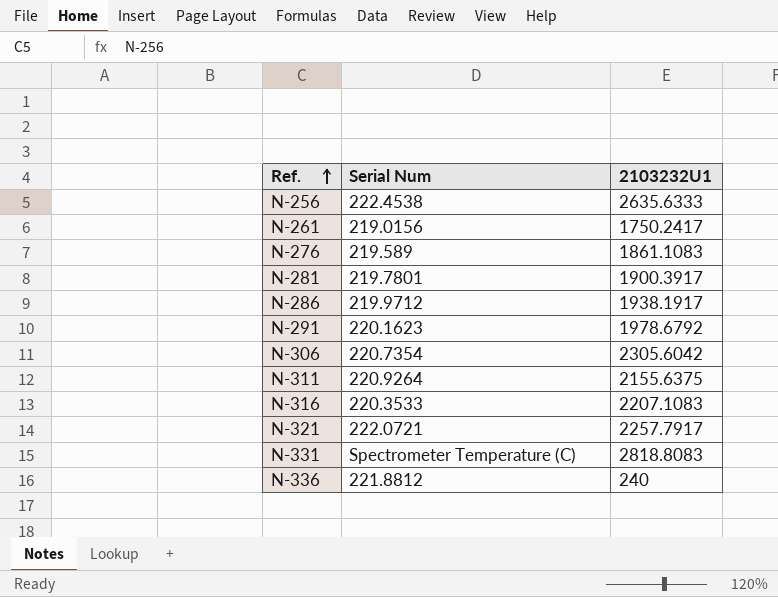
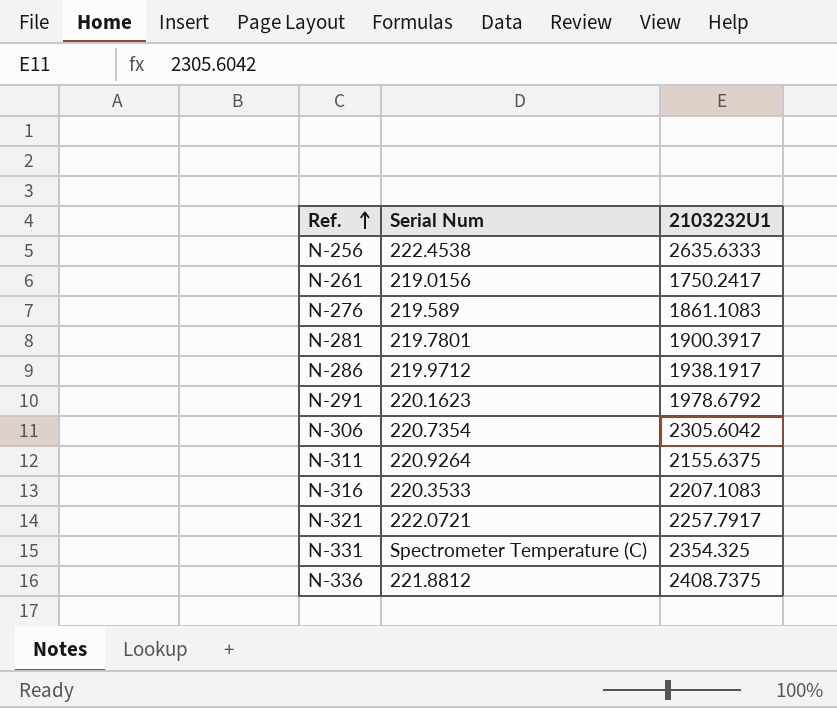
N-331 | 2103232U1: 2818.8083 -> 2354.325
N-336 | 2103232U1: 240 -> 2408.7375

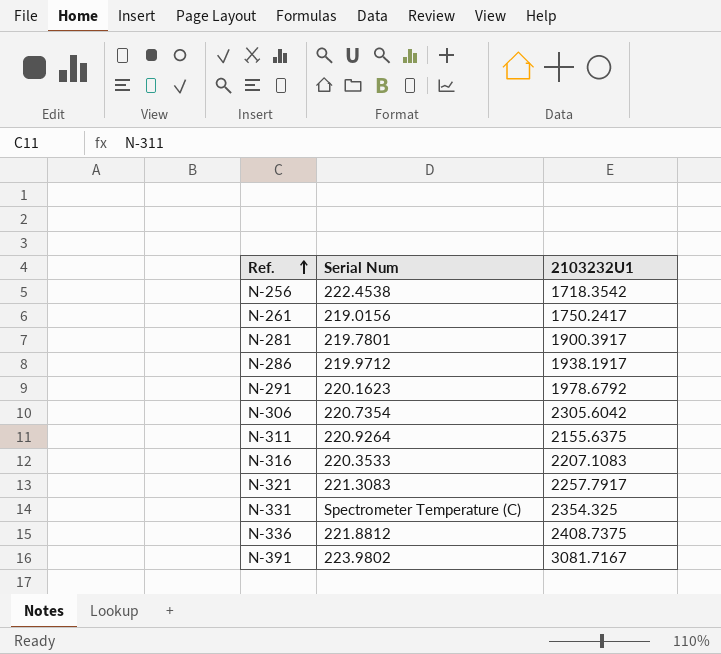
row N-276: 219.589 | 1861.1083 -> none
N-256 | 2103232U1: 2635.6333 -> 1718.3542
N-321 | Serial Num: 222.0721 -> 221.3083
row N-391: none -> 223.9802 | 3081.7167

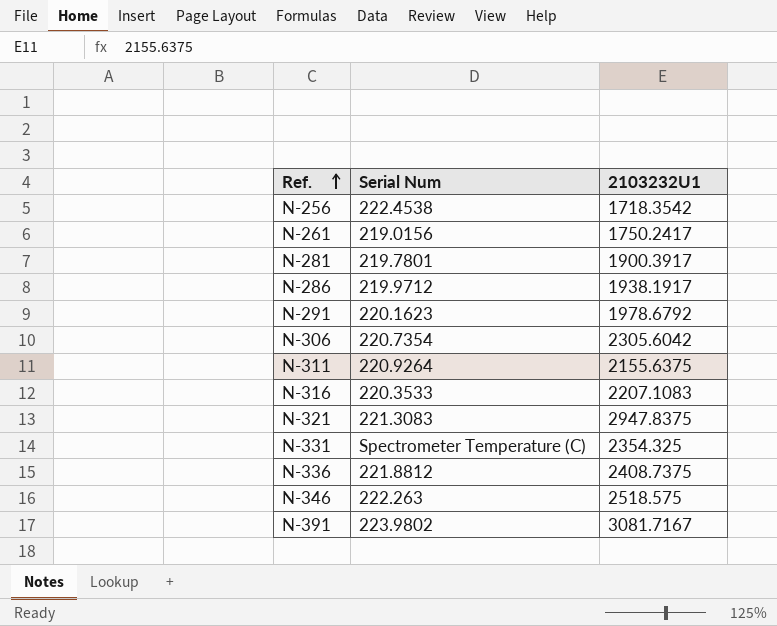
N-321 | 2103232U1: 2257.7917 -> 2947.8375
row N-346: none -> 222.263 | 2518.575

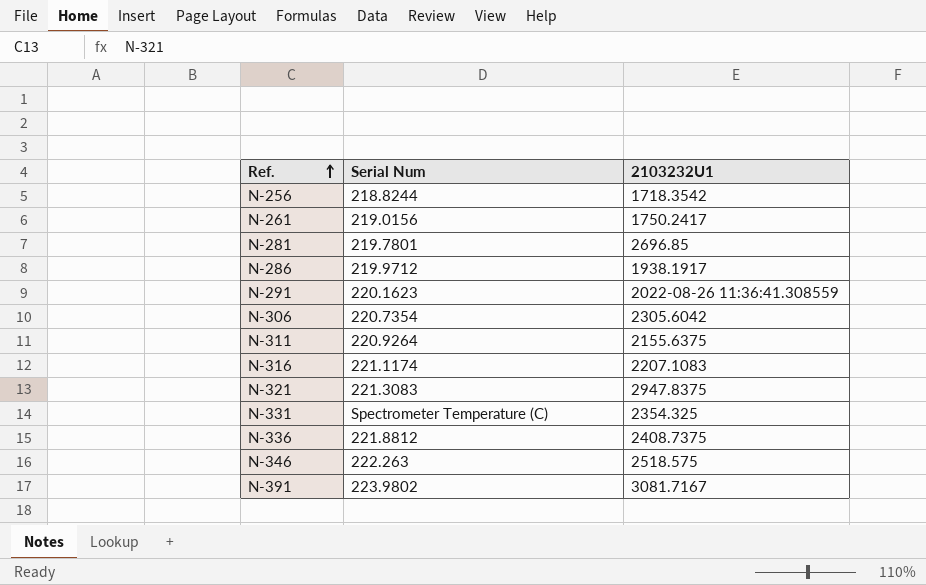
N-256 | Serial Num: 222.4538 -> 218.8244
N-281 | 2103232U1: 1900.3917 -> 2696.85
N-291 | 2103232U1: 1978.6792 -> 2022-08-26 11:36:41.308559
N-316 | Serial Num: 220.3533 -> 221.1174

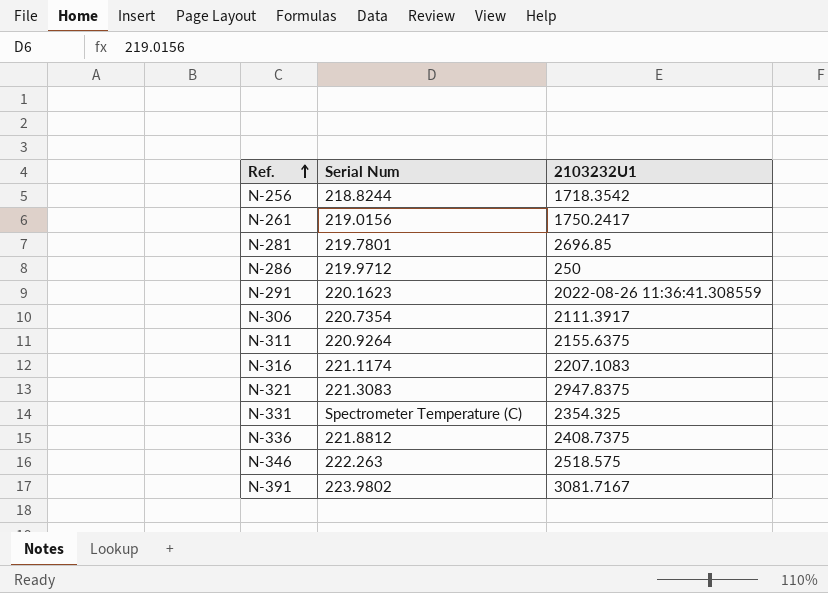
N-286 | 2103232U1: 1938.1917 -> 250
N-306 | 2103232U1: 2305.6042 -> 2111.3917

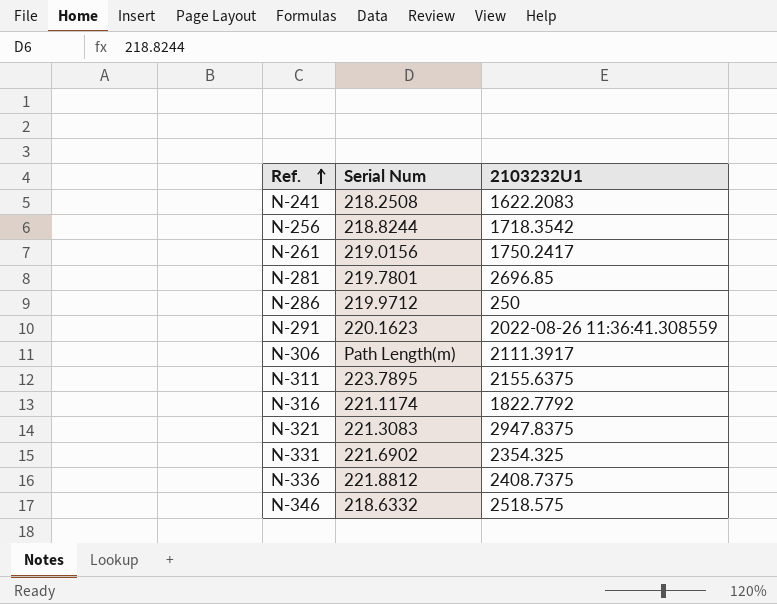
row N-391: 223.9802 | 3081.7167 -> none
row N-241: none -> 218.2508 | 1622.2083
N-306 | Serial Num: 220.7354 -> Path Length(m)
N-311 | Serial Num: 220.9264 -> 223.7895
N-316 | 2103232U1: 2207.1083 -> 1822.7792
N-331 | Serial Num: Spectrometer Temperature (C) -> 221.6902
N-346 | Serial Num: 222.263 -> 218.6332

